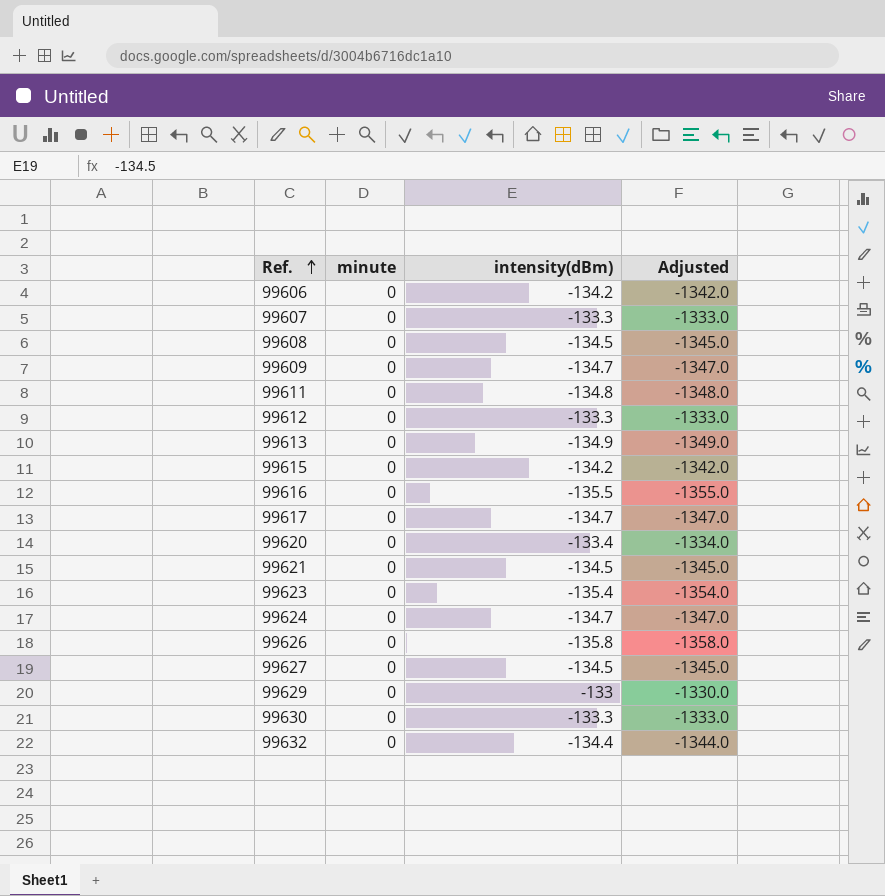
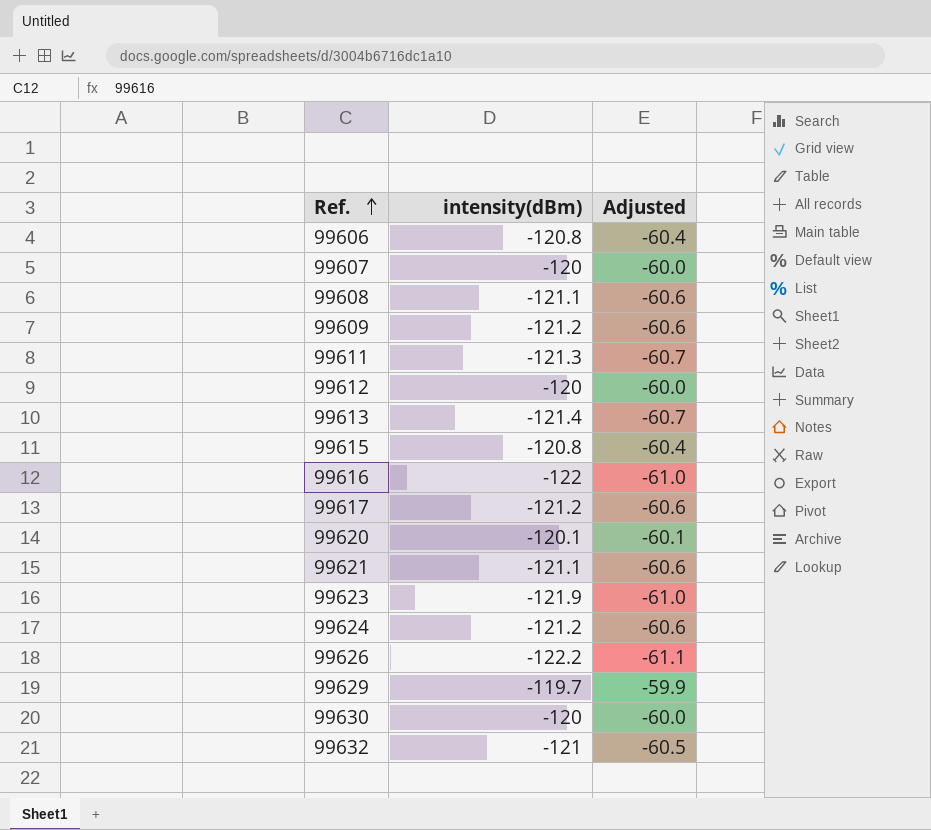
column minute | position: 2 -> none
column Adjusted | formula: [intensity(dBm)] * 10 -> [intensity(dBm)] * 0.5
row 99627: 0 | -134.5 | -1345.0 -> none
99606 | intensity(dBm): -134.2 -> -120.8
99607 | intensity(dBm): -133.3 -> -120
99608 | intensity(dBm): -134.5 -> -121.1
99609 | intensity(dBm): -134.7 -> -121.2
99611 | intensity(dBm): -134.8 -> -121.3
99612 | intensity(dBm): -133.3 -> -120
99613 | intensity(dBm): -134.9 -> -121.4
99615 | intensity(dBm): -134.2 -> -120.8
99616 | intensity(dBm): -135.5 -> -122
99617 | intensity(dBm): -134.7 -> -121.2
99620 | intensity(dBm): -133.4 -> -120.1
99621 | intensity(dBm): -134.5 -> -121.1
99623 | intensity(dBm): -135.4 -> -121.9
99624 | intensity(dBm): -134.7 -> -121.2
99626 | intensity(dBm): -135.8 -> -122.2
99629 | intensity(dBm): -133 -> -119.7
99630 | intensity(dBm): -133.3 -> -120
99632 | intensity(dBm): -134.4 -> -121

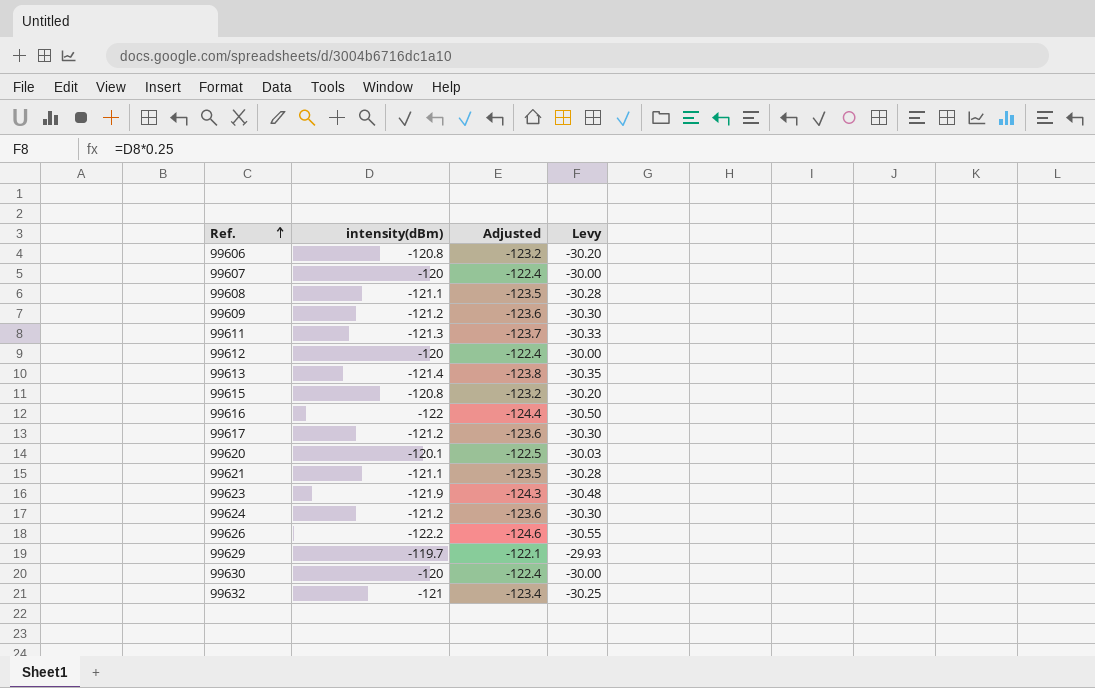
column Adjusted | formula: [intensity(dBm)] * 0.5 -> [intensity(dBm)] * 1.02
column Levy | formula: none -> [intensity(dBm)] * 0.25

